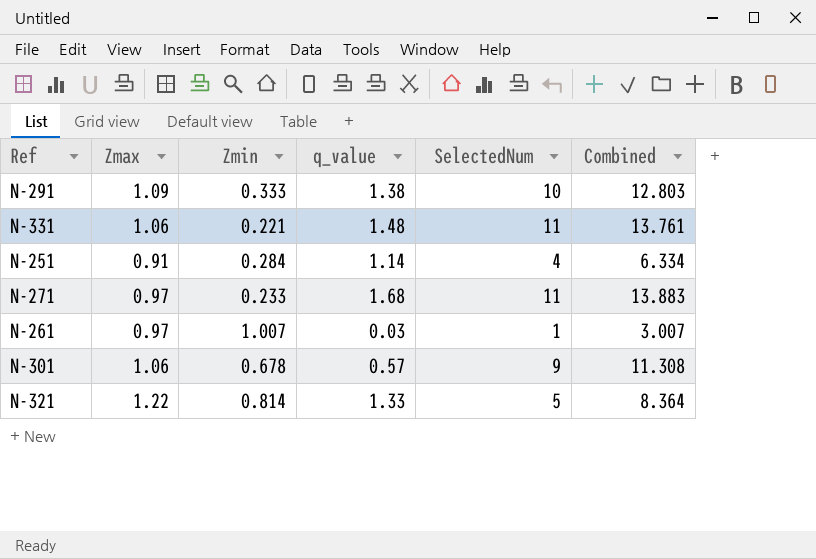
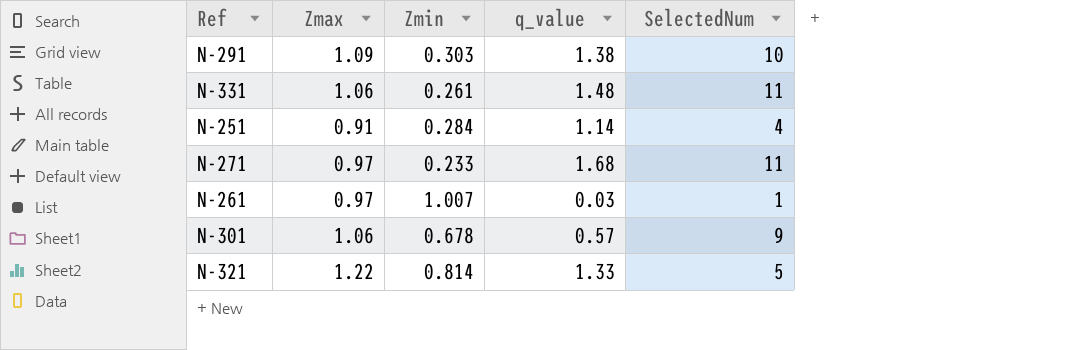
column Combined | formula: [Zmax] + [Zmin] + [q_value] + [SelectedNum] -> none
N-291 | Zmin: 0.333 -> 0.303
N-331 | Zmin: 0.221 -> 0.261

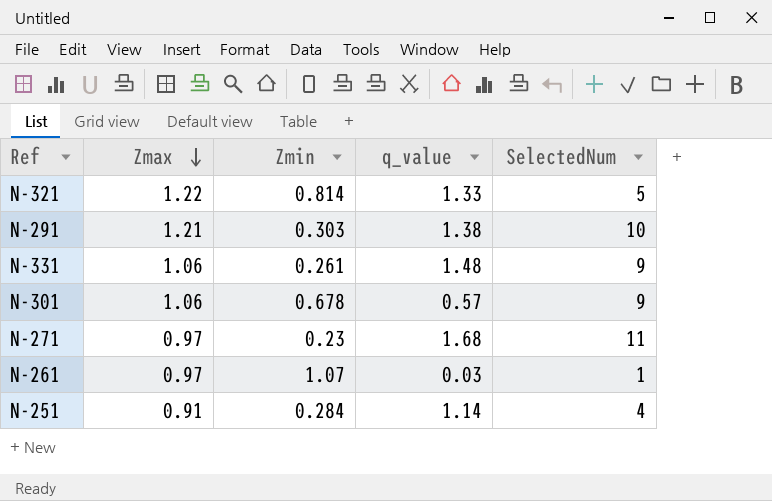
row order: none -> Zmax descending
N-291 | Zmax: 1.09 -> 1.21
N-331 | SelectedNum: 11 -> 9
N-271 | Zmin: 0.233 -> 0.23
N-261 | Zmin: 1.007 -> 1.07

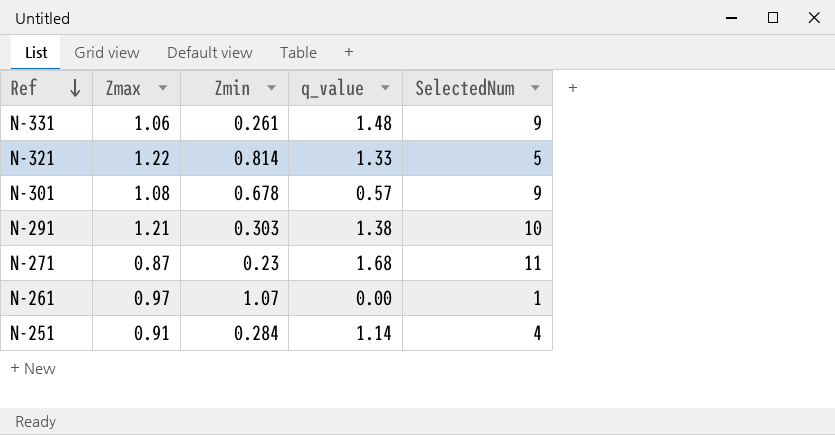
row order: Zmax descending -> Ref descending
N-301 | Zmax: 1.06 -> 1.08
N-271 | Zmax: 0.97 -> 0.87
N-261 | q_value: 0.03 -> 0.00

